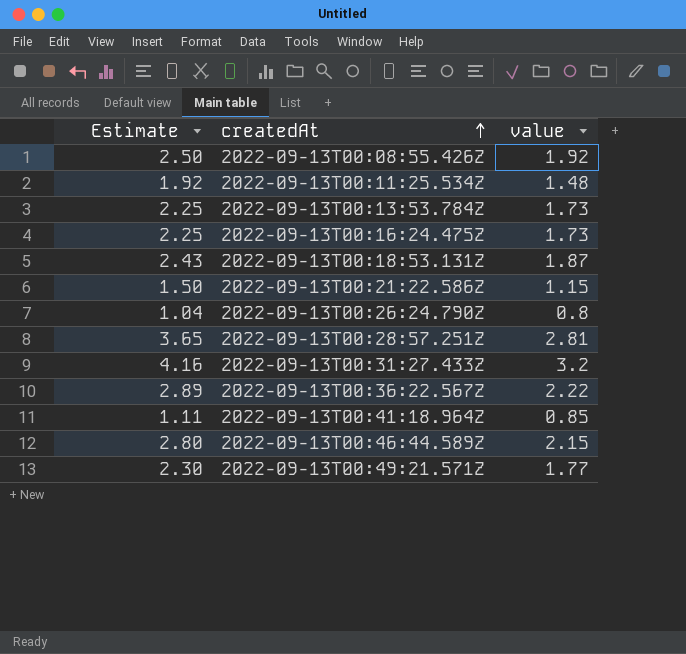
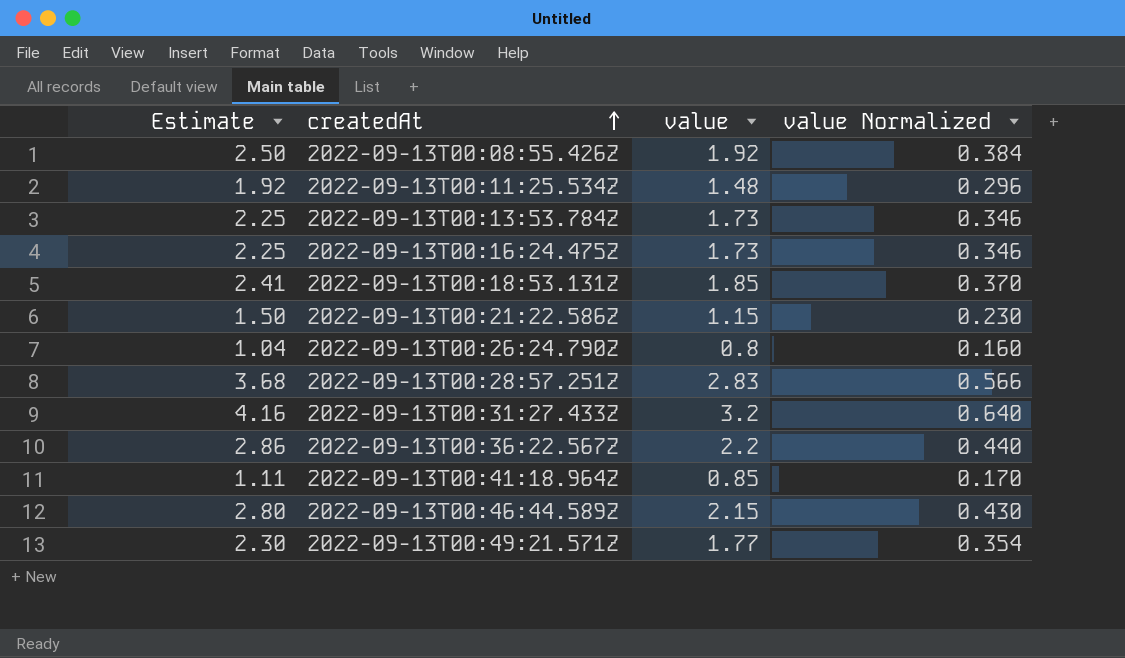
column value Normalized | formula: none -> [value] * 0.2
2022-09-13T00:18:53.131Z | Estimate: 2.43 -> 2.41
2022-09-13T00:18:53.131Z | value: 1.87 -> 1.85
2022-09-13T00:28:57.251Z | Estimate: 3.65 -> 3.68
2022-09-13T00:28:57.251Z | value: 2.81 -> 2.83
2022-09-13T00:36:22.567Z | Estimate: 2.89 -> 2.86
2022-09-13T00:36:22.567Z | value: 2.22 -> 2.2

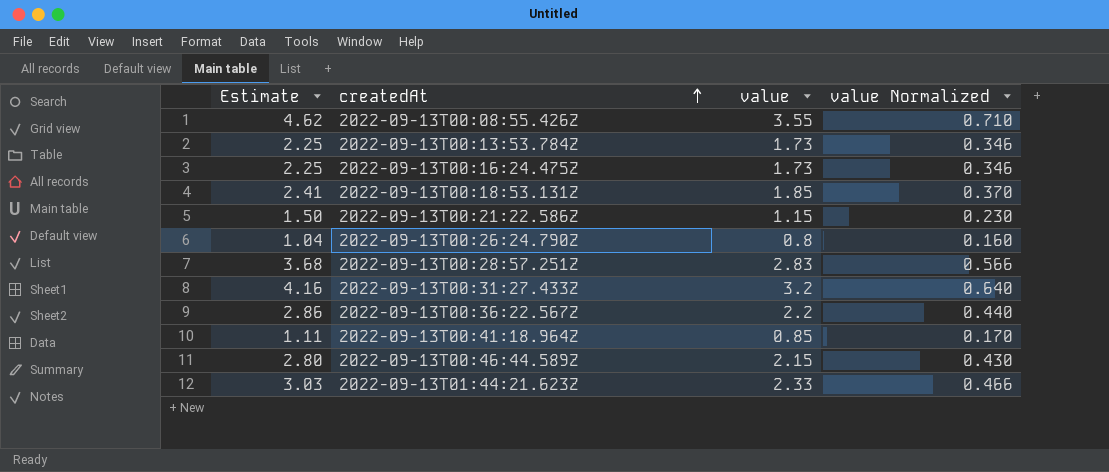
row 2022-09-13T00:11:25.534Z: 1.92 | 1.48 | 0.296 -> none
row 2022-09-13T00:49:21.571Z: 2.30 | 1.77 | 0.354 -> none
2022-09-13T00:08:55.426Z | Estimate: 2.50 -> 4.62
2022-09-13T00:08:55.426Z | value: 1.92 -> 3.55
2022-09-13T00:08:55.426Z | value Normalized: 0.384 -> 0.710
row 2022-09-13T01:44:21.623Z: none -> 3.03 | 2.33 | 0.466

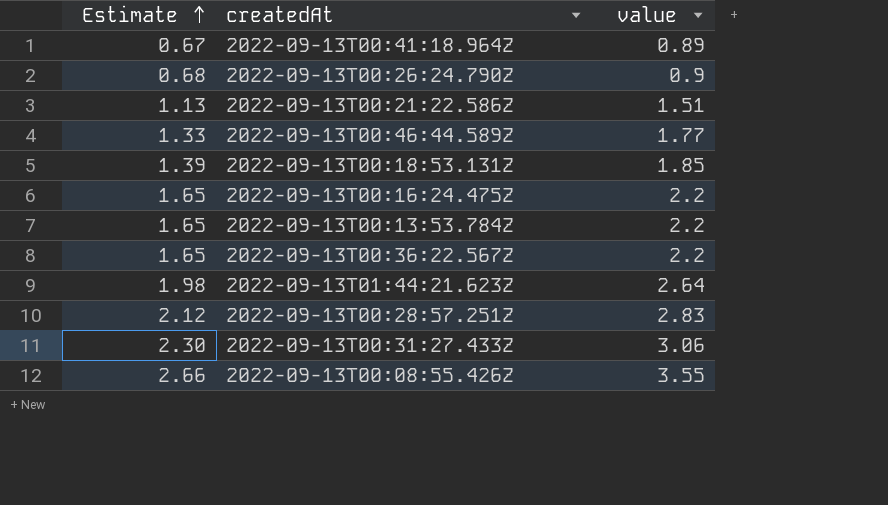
row order: createdAt ascending -> Estimate ascending
column value Normalized | formula: [value] * 0.2 -> none
column Estimate | formula: [value] * 1.3 -> [value] * 0.75
2022-09-13T00:41:18.964Z | value: 0.85 -> 0.89
2022-09-13T00:26:24.790Z | value: 0.8 -> 0.9
2022-09-13T00:21:22.586Z | value: 1.15 -> 1.51
2022-09-13T00:46:44.589Z | value: 2.15 -> 1.77
2022-09-13T00:16:24.475Z | value: 1.73 -> 2.2
2022-09-13T00:13:53.784Z | value: 1.73 -> 2.2
2022-09-13T01:44:21.623Z | value: 2.33 -> 2.64
2022-09-13T00:31:27.433Z | value: 3.2 -> 3.06

